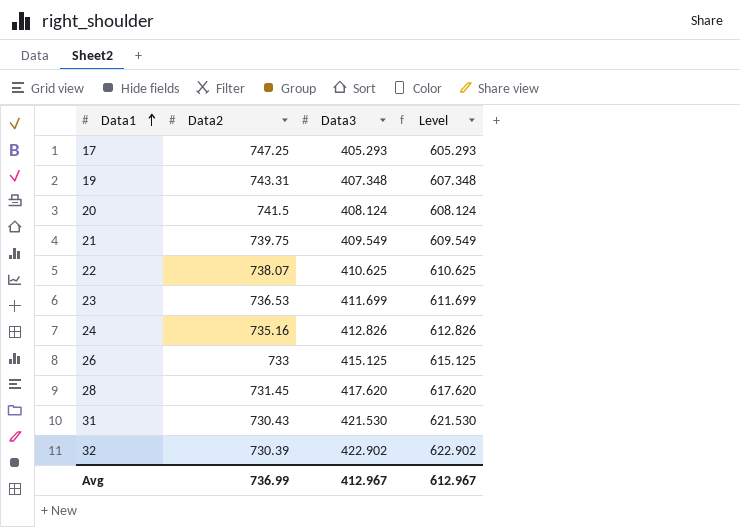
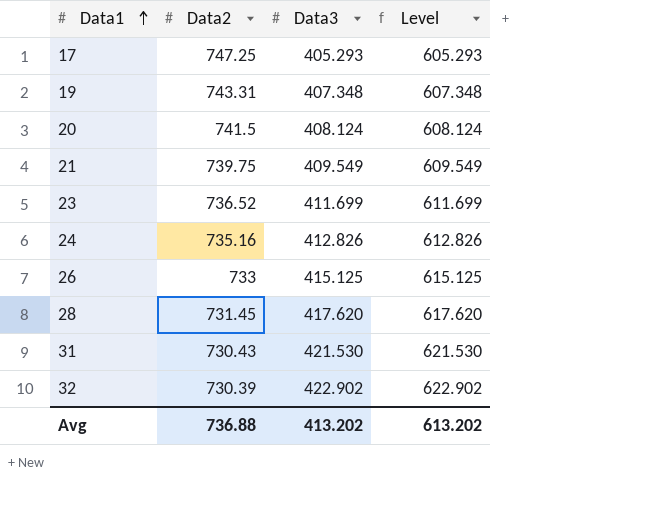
row 22: 738.07 | 410.625 | 610.625 -> none
23 | Data2: 736.53 -> 736.52
Avg | Data2: 736.99 -> 736.88
Avg | Data3: 412.967 -> 413.202
Avg | Level: 612.967 -> 613.202

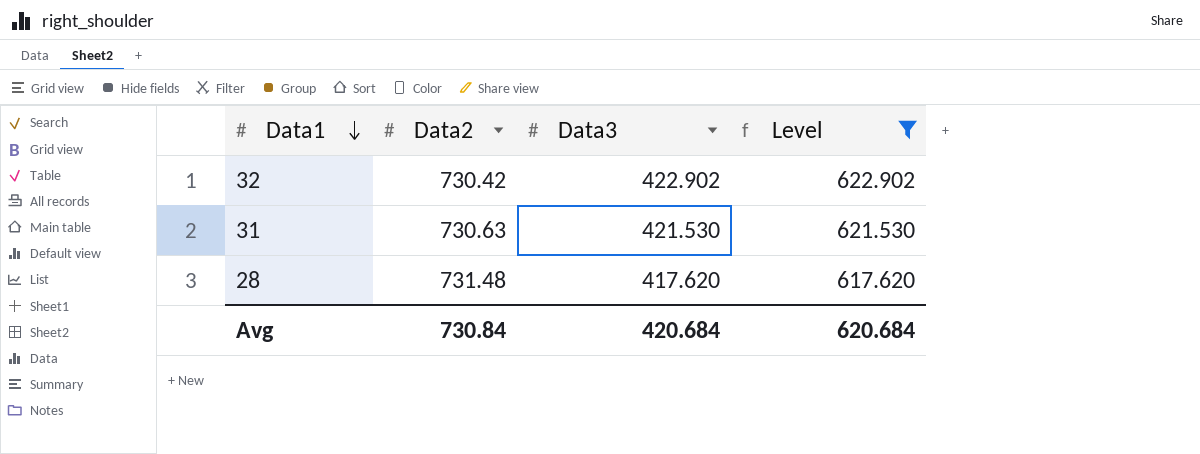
filter: none -> Level >= 617.620
row order: Data1 ascending -> Data1 descending
32 | Data2: 730.39 -> 730.42
31 | Data2: 730.43 -> 730.63
28 | Data2: 731.45 -> 731.48
Avg | Data2: 736.88 -> 730.84
Avg | Data3: 413.202 -> 420.684
Avg | Level: 613.202 -> 620.684

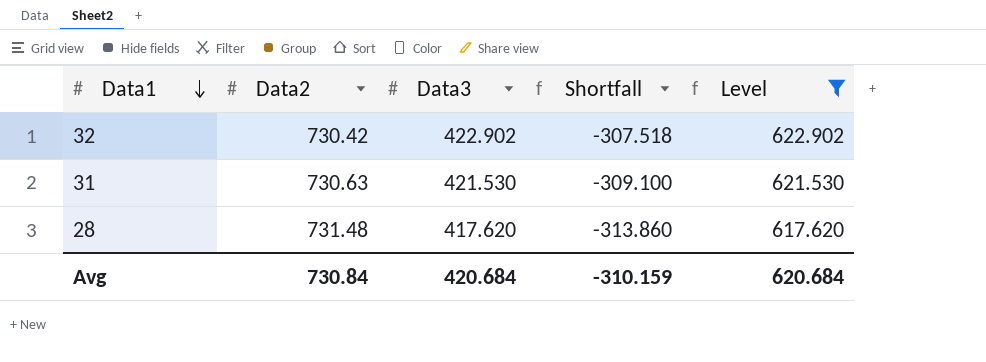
column Shortfall | formula: none -> [Data3] - [Data2]

